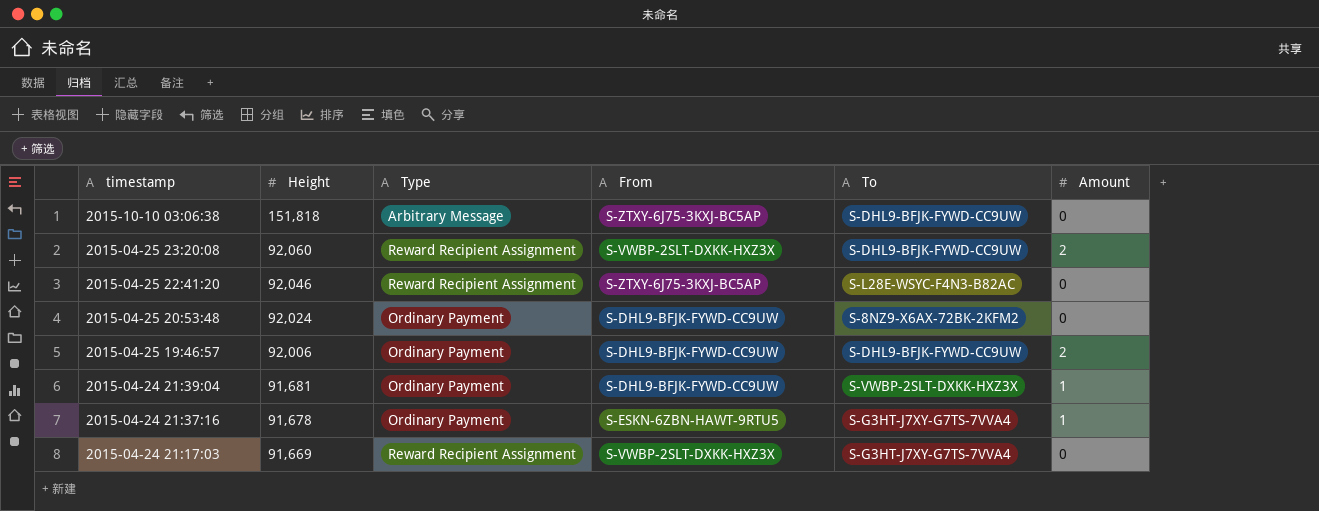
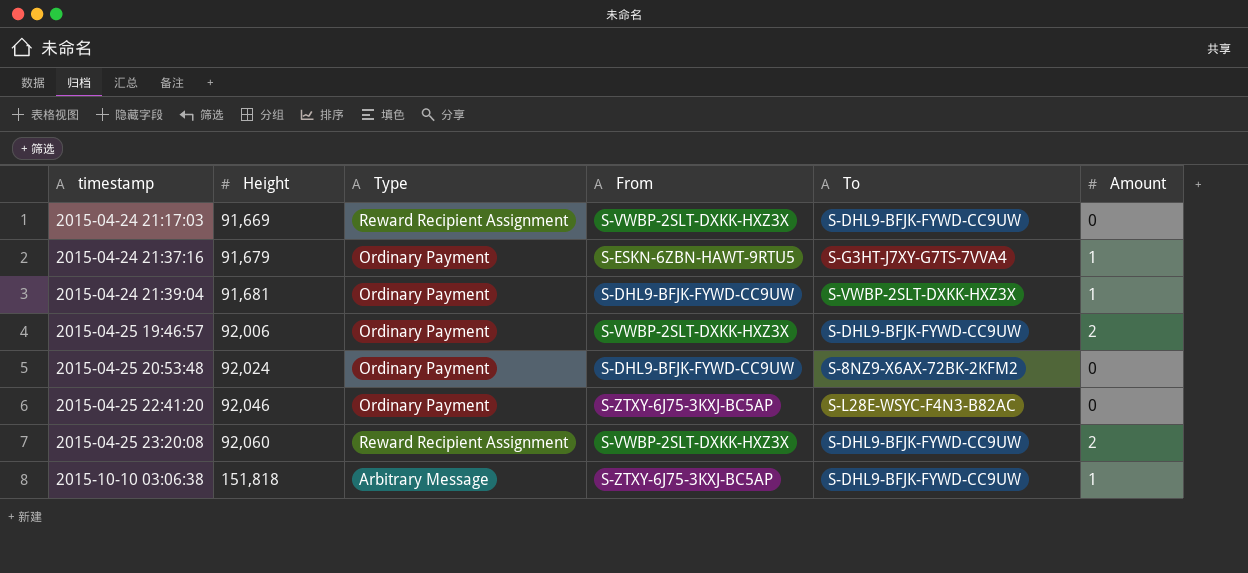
row order: timestamp descending -> timestamp ascending
2015-04-24 21:17:03 | To: S-G3HT-J7XY-G7TS-7VVA4 -> S-DHL9-BFJK-FYWD-CC9UW
2015-04-24 21:37:16 | Height: 91,678 -> 91,679
2015-04-25 19:46:57 | From: S-DHL9-BFJK-FYWD-CC9UW -> S-VWBP-2SLT-DXKK-HXZ3X
2015-04-25 22:41:20 | Type: Reward Recipient Assignment -> Ordinary Payment
2015-10-10 03:06:38 | Amount: 0 -> 1

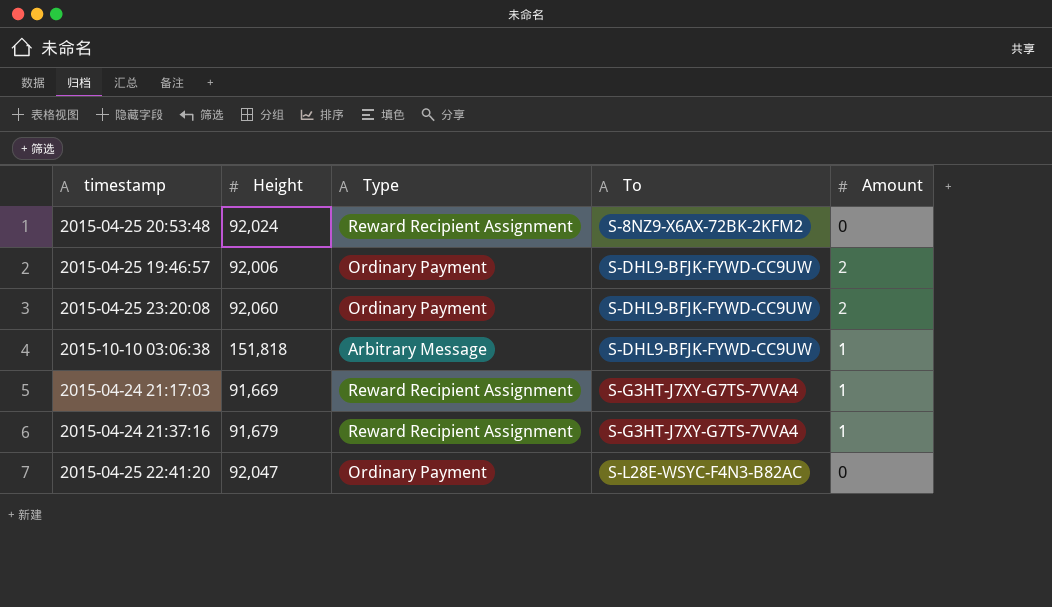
row order: timestamp ascending -> To ascending
column From | position: 4 -> none
row 2015-04-24 21:39:04: 91,681 | Ordinary Payment | S-DHL9-BFJK-FYWD-CC9UW | S-VWBP-2SLT-DXKK-HXZ3X | 1 -> none
2015-04-25 20:53:48 | Type: Ordinary Payment -> Reward Recipient Assignment
2015-04-25 23:20:08 | Type: Reward Recipient Assignment -> Ordinary Payment
2015-04-24 21:17:03 | To: S-DHL9-BFJK-FYWD-CC9UW -> S-G3HT-J7XY-G7TS-7VVA4
2015-04-24 21:17:03 | Amount: 0 -> 1
2015-04-24 21:37:16 | Type: Ordinary Payment -> Reward Recipient Assignment
2015-04-25 22:41:20 | Height: 92,046 -> 92,047

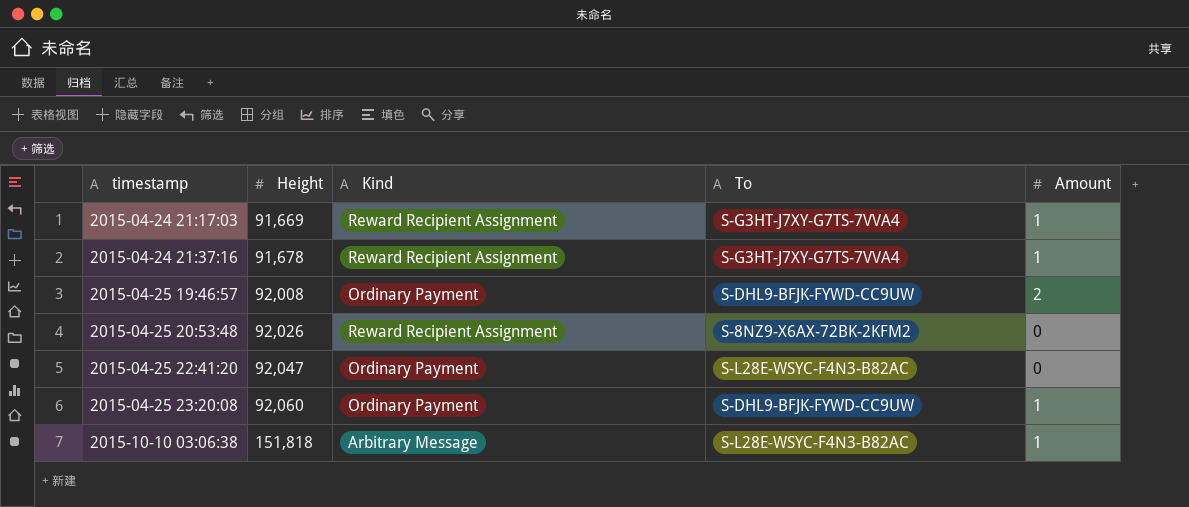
row order: To ascending -> timestamp ascending
column name: Type -> Kind
2015-04-24 21:37:16 | Height: 91,679 -> 91,678
2015-04-25 19:46:57 | Height: 92,006 -> 92,008
2015-04-25 20:53:48 | Height: 92,024 -> 92,026
2015-04-25 23:20:08 | Amount: 2 -> 1
2015-10-10 03:06:38 | To: S-DHL9-BFJK-FYWD-CC9UW -> S-L28E-WSYC-F4N3-B82AC

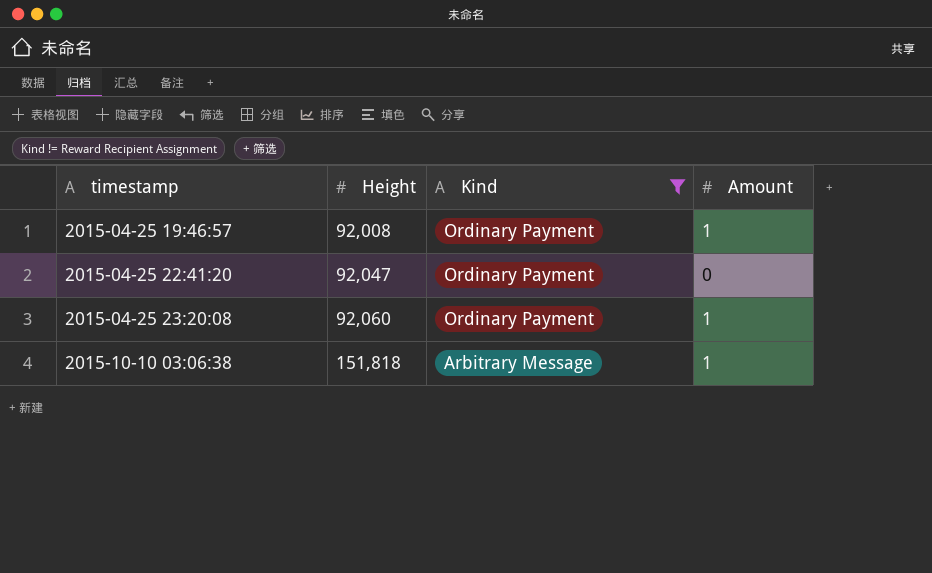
filter: none -> Kind != Reward Recipient Assignment
column To | position: 4 -> none
2015-04-25 19:46:57 | Amount: 2 -> 1

